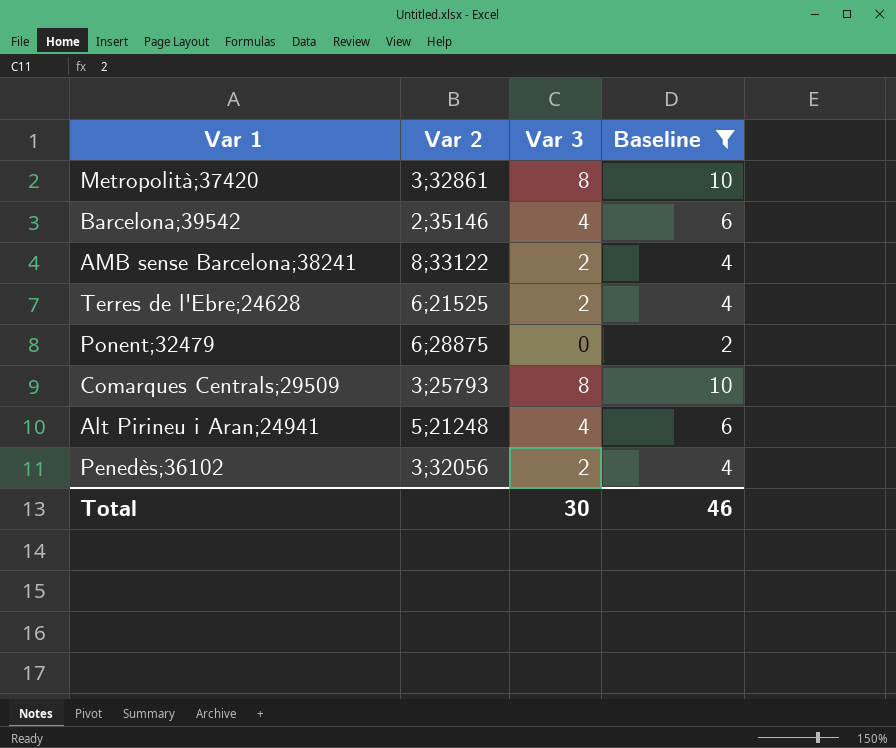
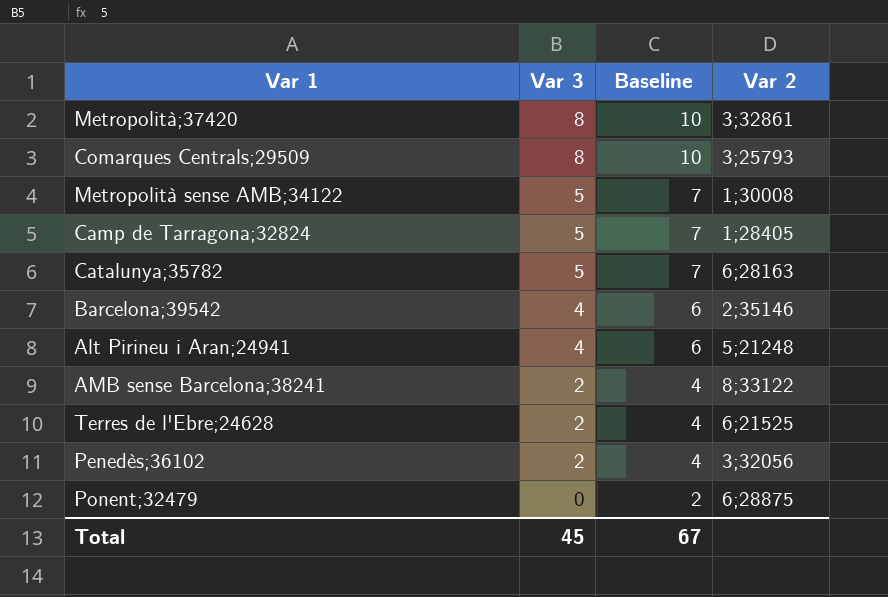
filter: Baseline != 7 -> none
row order: none -> Var 3 descending
column Var 2 | position: 2 -> 4
Total | Var 3: 30 -> 45
Total | Baseline: 46 -> 67

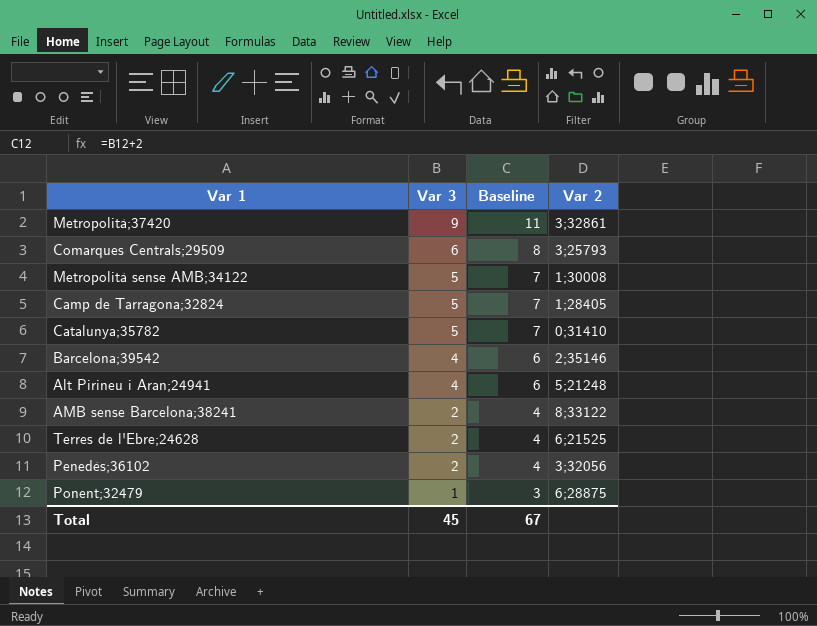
Metropolità;37420 | Var 3: 8 -> 9
Metropolità;37420 | Baseline: 10 -> 11
Comarques Centrals;29509 | Var 3: 8 -> 6
Comarques Centrals;29509 | Baseline: 10 -> 8
Catalunya;35782 | Var 2: 6;28163 -> 0;31410
Ponent;32479 | Var 3: 0 -> 1
Ponent;32479 | Baseline: 2 -> 3

